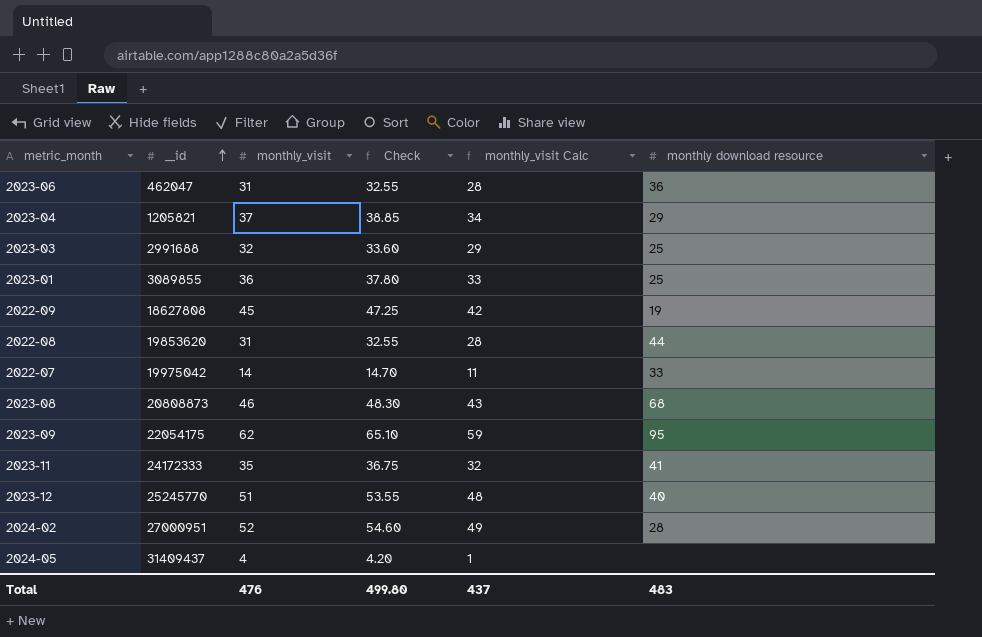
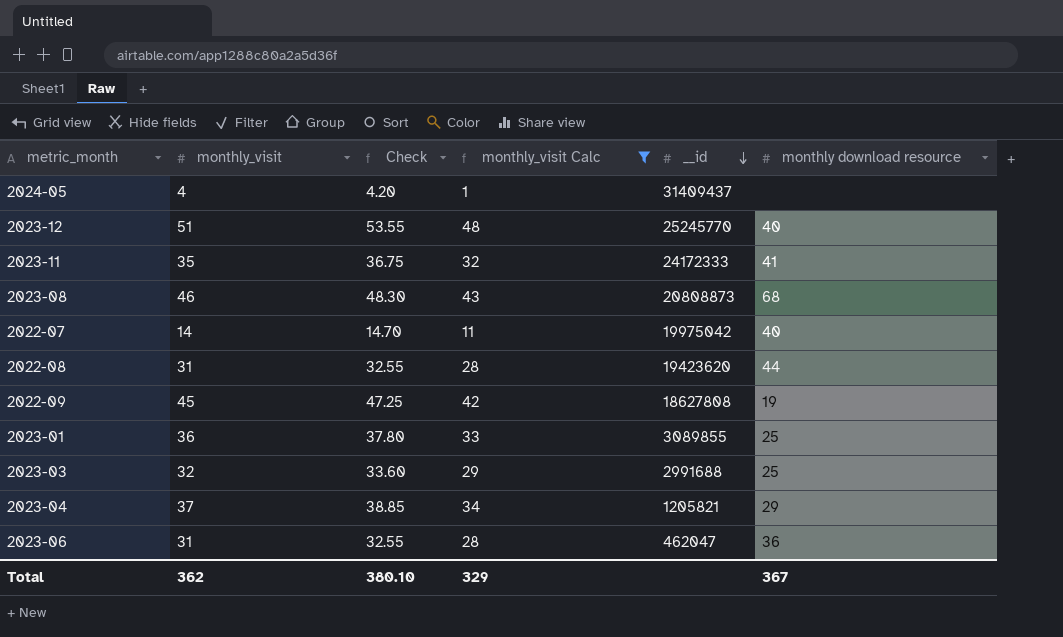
filter: none -> monthly_visit Calc <= 48
row order: __id ascending -> __id descending
column __id | position: 2 -> 5
2022-07 | monthly download resource: 33 -> 40
2022-08 | __id: 19853620 -> 19423620
Total | monthly_visit: 476 -> 362
Total | Check: 499.80 -> 380.10
Total | monthly_visit Calc: 437 -> 329
Total | monthly download resource: 483 -> 367

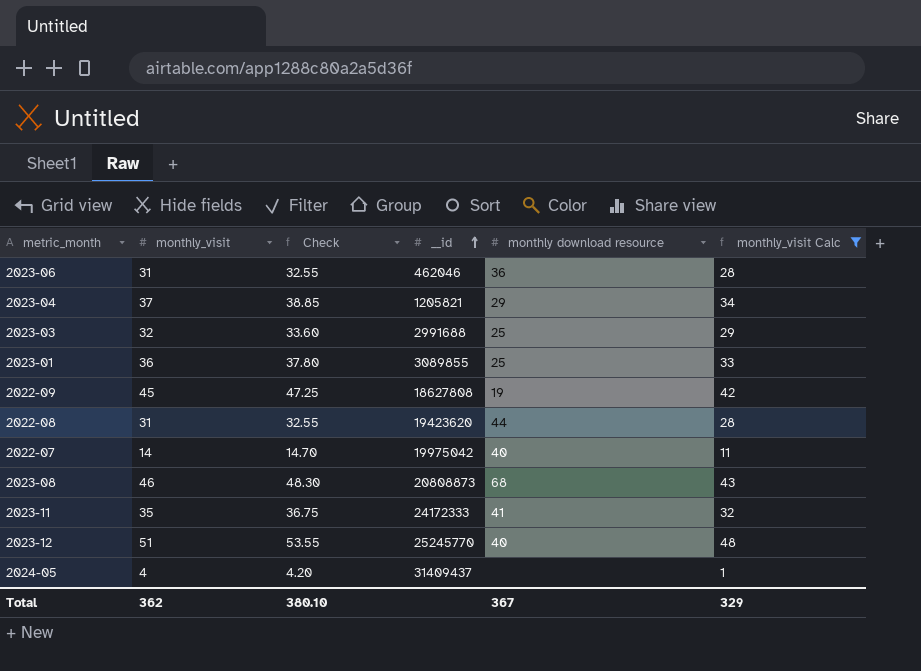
row order: __id descending -> __id ascending
column monthly_visit Calc | position: 4 -> 6
2023-06 | __id: 462047 -> 462046

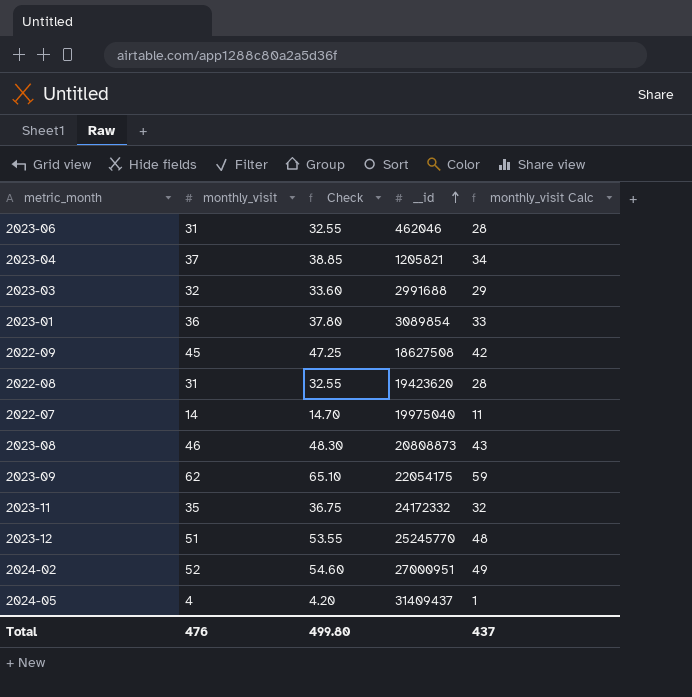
filter: monthly_visit Calc <= 48 -> none
column monthly download resource | position: 5 -> none
2023-01 | __id: 3089855 -> 3089854
2022-09 | __id: 18627808 -> 18627508
2022-07 | __id: 19975042 -> 19975040
2023-11 | __id: 24172333 -> 24172332
Total | monthly_visit: 362 -> 476
Total | Check: 380.10 -> 499.80
Total | monthly_visit Calc: 329 -> 437

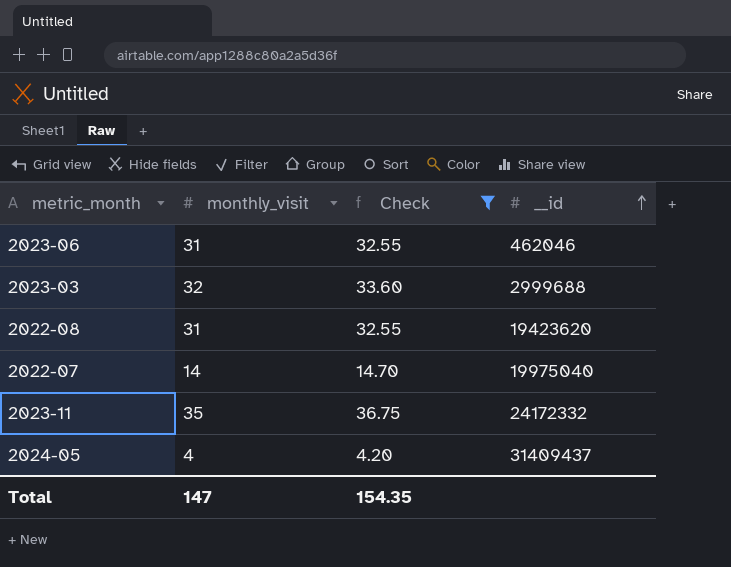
filter: none -> Check <= 36.75
column monthly_visit Calc | formula: [monthly_visit] - 3 -> none
2023-03 | __id: 2991688 -> 2999688
Total | monthly_visit: 476 -> 147
Total | Check: 499.80 -> 154.35

